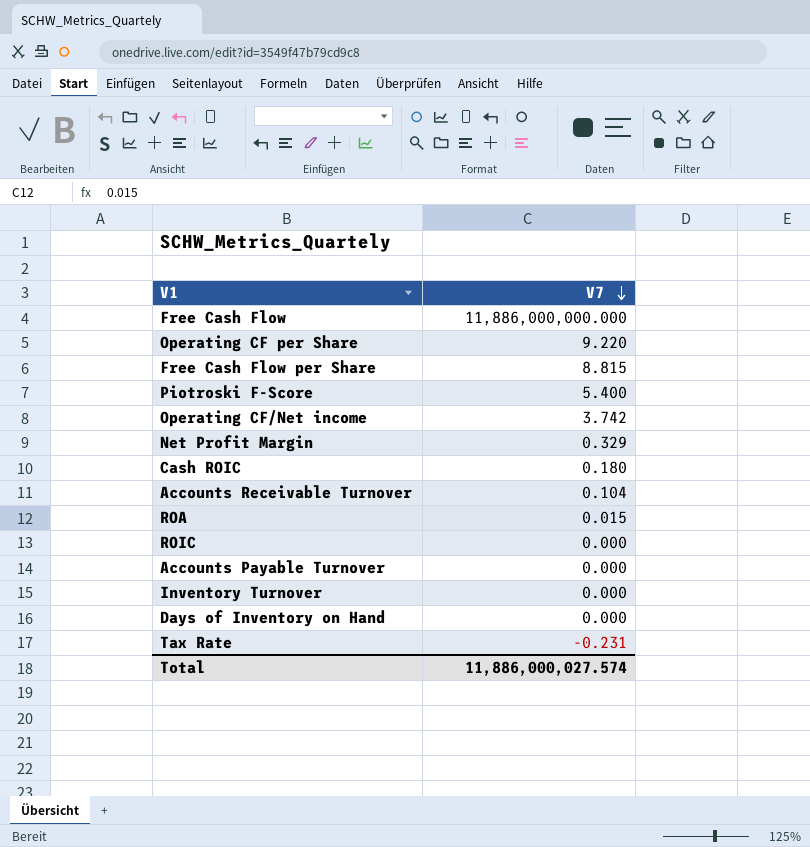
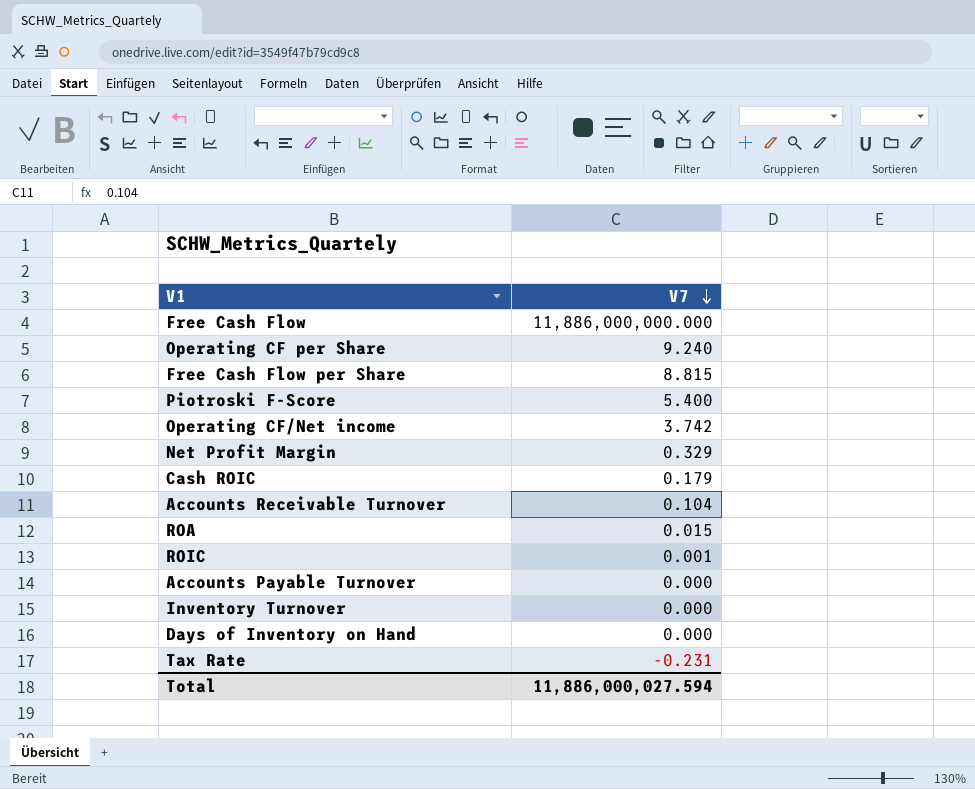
Operating CF per Share | V7: 9.220 -> 9.240
Cash ROIC | V7: 0.180 -> 0.179
ROIC | V7: 0.000 -> 0.001
Total | V7: 11,886,000,027.574 -> 11,886,000,027.594

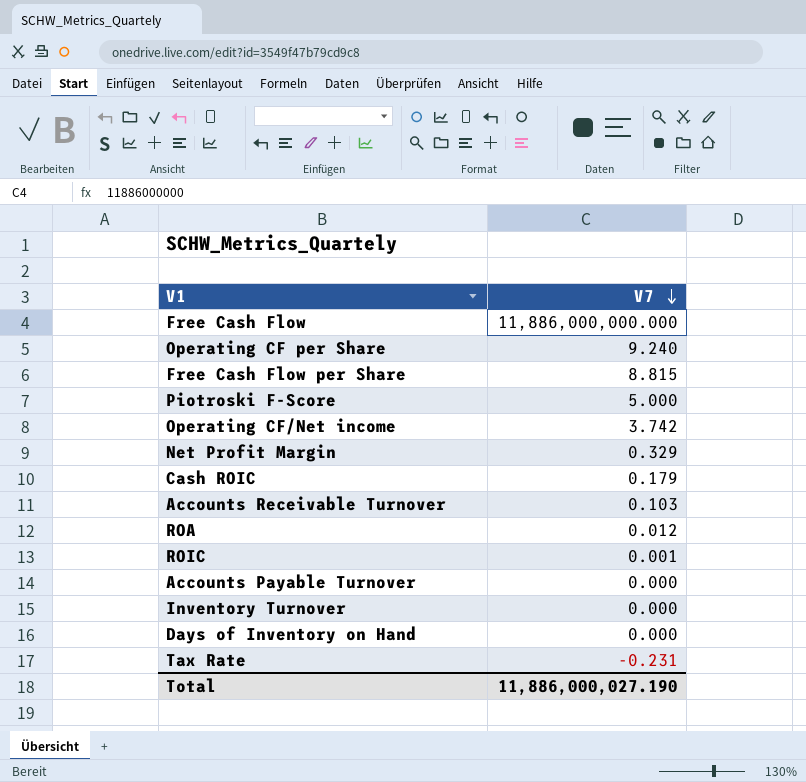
Piotroski F-Score | V7: 5.400 -> 5.000
Accounts Receivable Turnover | V7: 0.104 -> 0.103
ROA | V7: 0.015 -> 0.012
Total | V7: 11,886,000,027.594 -> 11,886,000,027.190

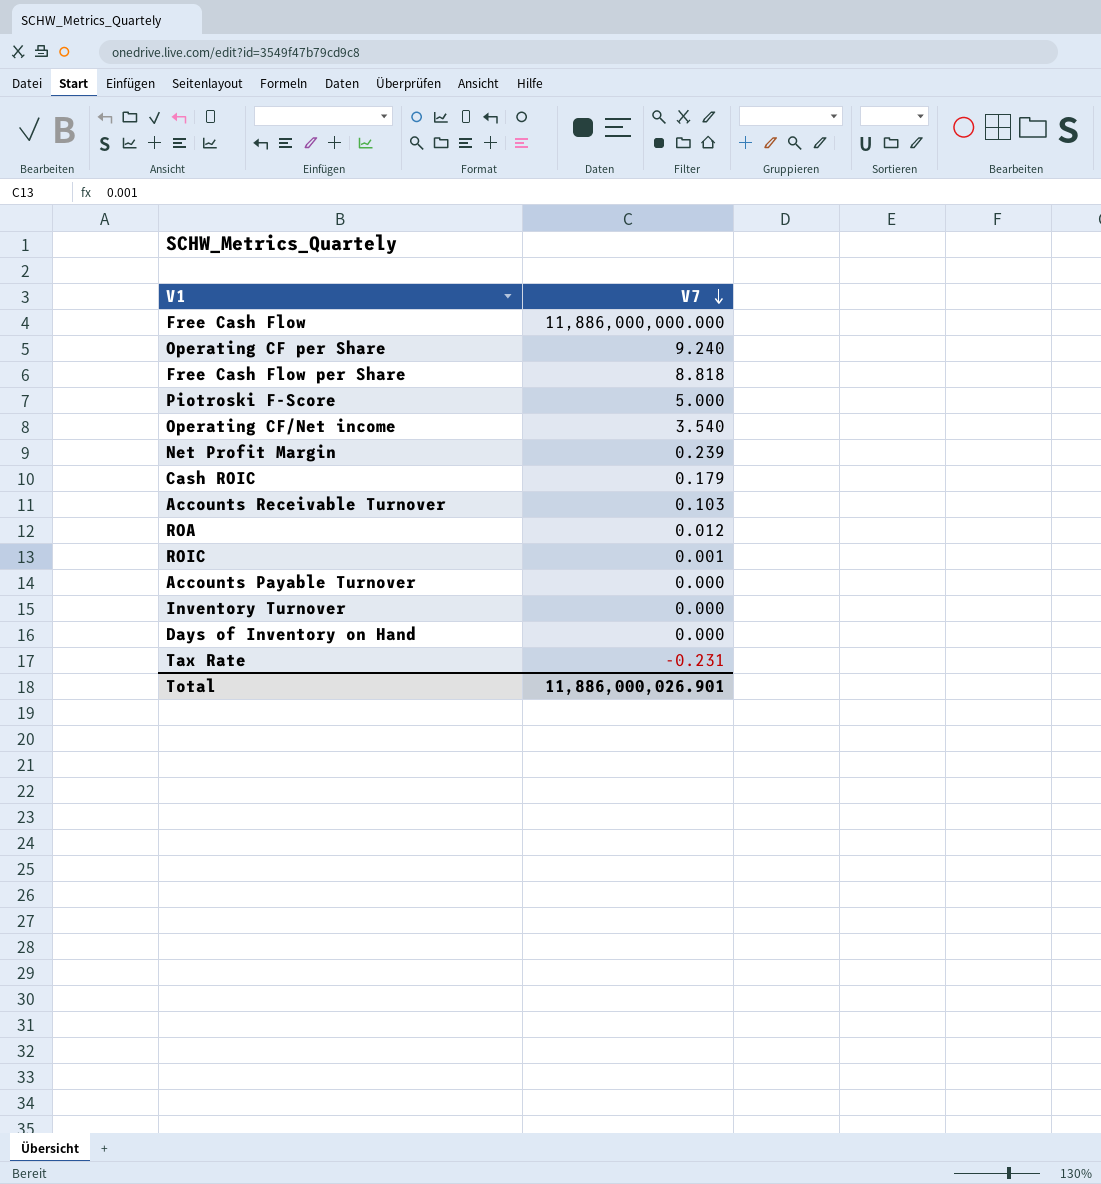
Free Cash Flow per Share | V7: 8.815 -> 8.818
Operating CF/Net income | V7: 3.742 -> 3.540
Net Profit Margin | V7: 0.329 -> 0.239
Total | V7: 11,886,000,027.190 -> 11,886,000,026.901

